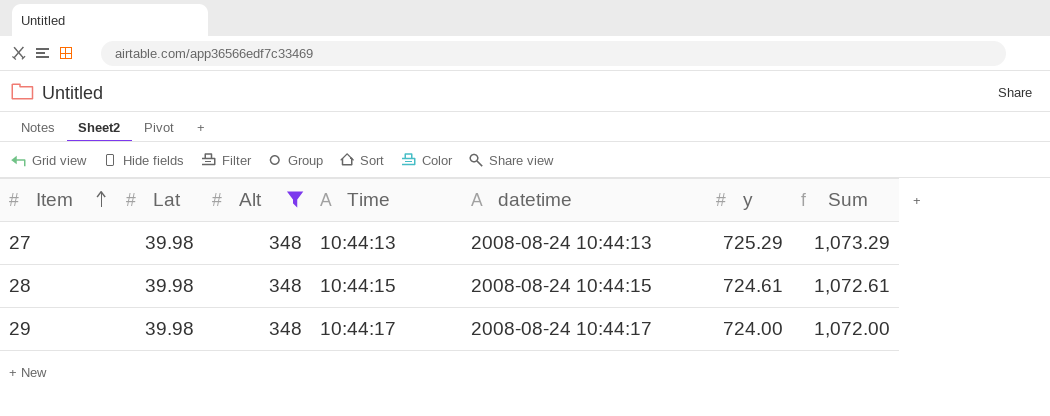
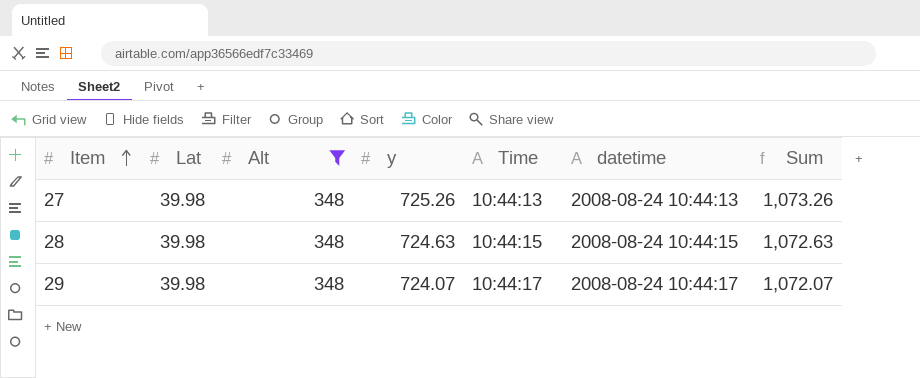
column y | position: 6 -> 4
27 | y: 725.29 -> 725.26
27 | Sum: 1,073.29 -> 1,073.26
28 | y: 724.61 -> 724.63
28 | Sum: 1,072.61 -> 1,072.63
29 | y: 724.00 -> 724.07
29 | Sum: 1,072.00 -> 1,072.07

